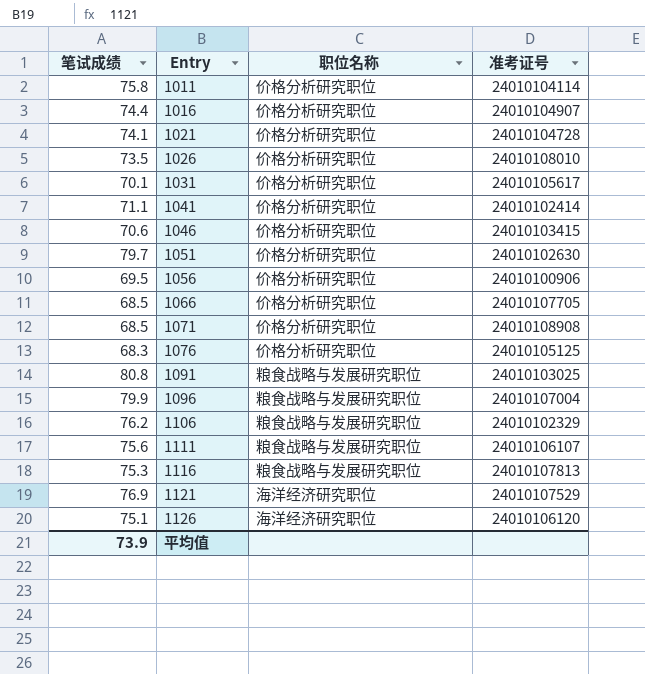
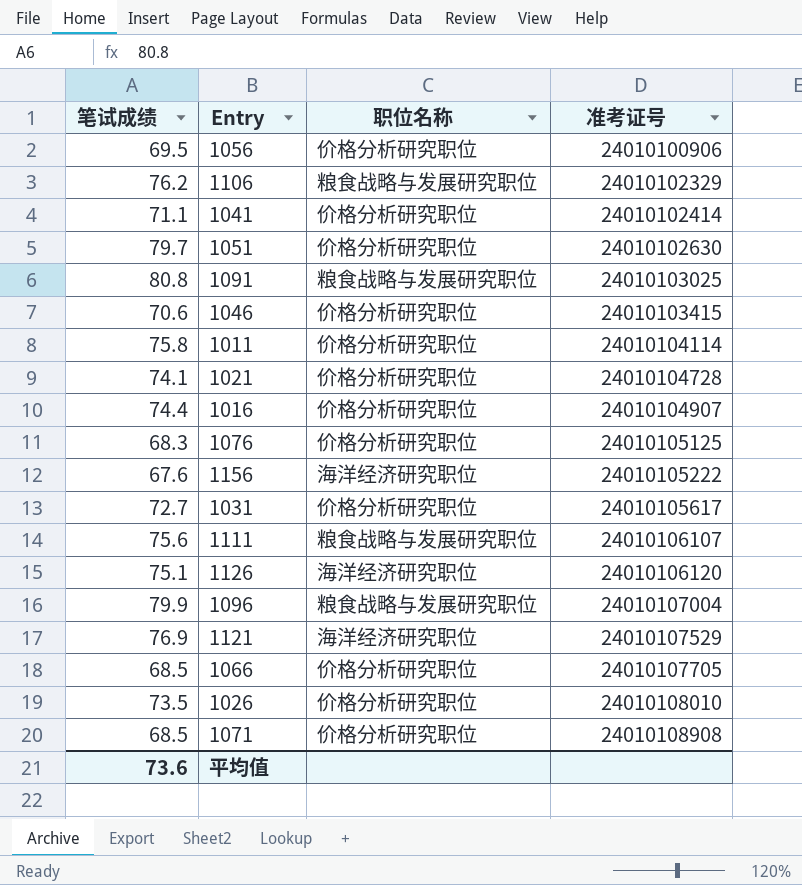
row order: Entry ascending -> 准考证号 ascending
row 1116: 75.3 | 粮食战略与发展研究职位 | 24010107813 -> none
row 1156: none -> 67.6 | 海洋经济研究职位 | 24010105222
1031 | 笔试成绩: 70.1 -> 72.7
平均值 | 笔试成绩: 73.9 -> 73.6

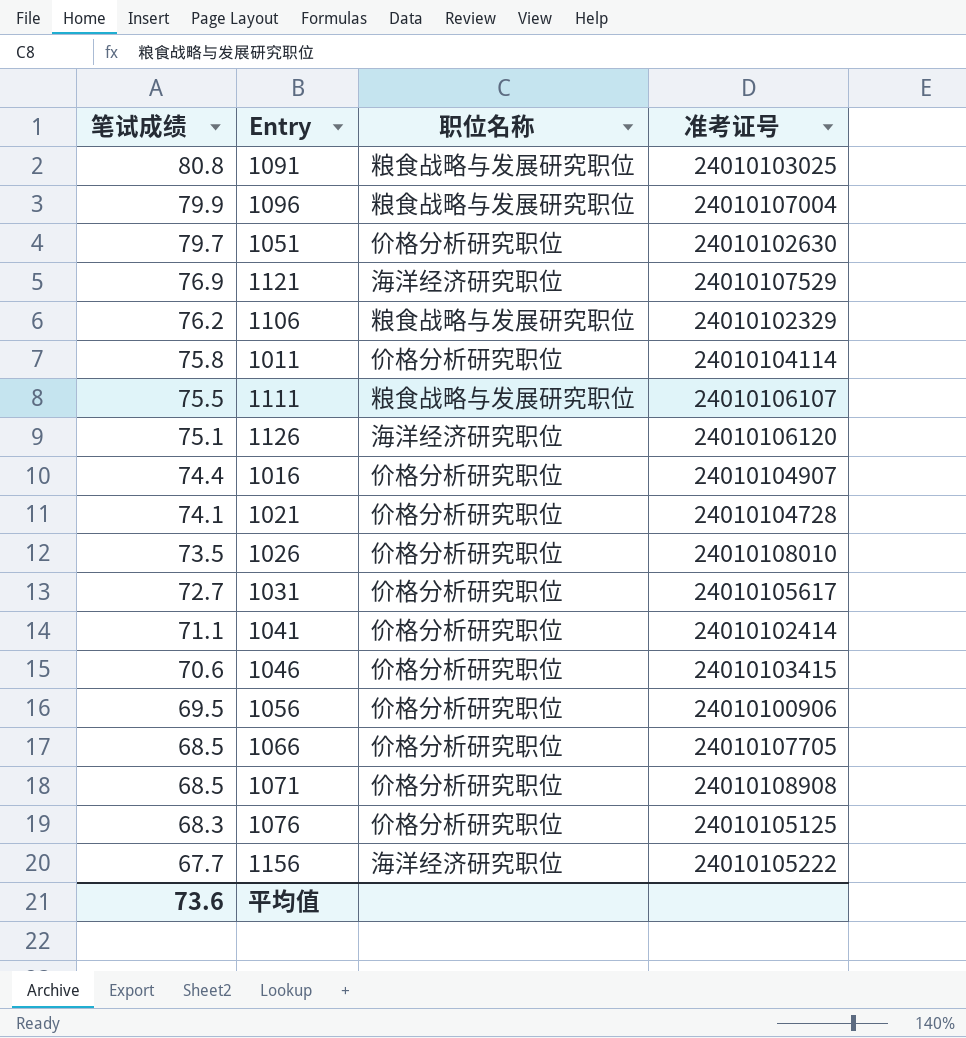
row order: 准考证号 ascending -> 笔试成绩 descending
1111 | 笔试成绩: 75.6 -> 75.5
1156 | 笔试成绩: 67.6 -> 67.7

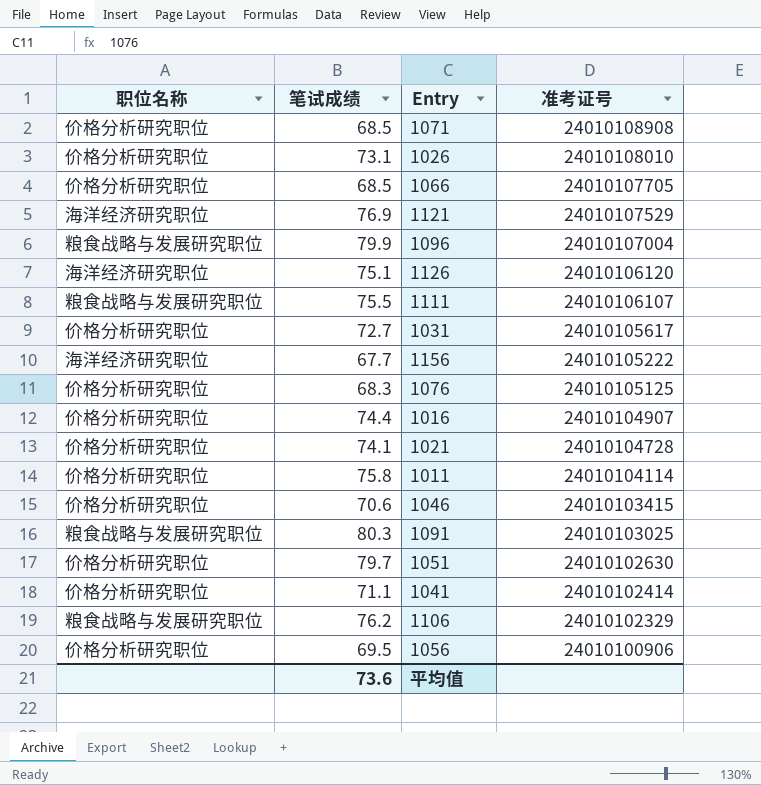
row order: 笔试成绩 descending -> 准考证号 descending
column 职位名称 | position: 3 -> 1
1026 | 笔试成绩: 73.5 -> 73.1
1091 | 笔试成绩: 80.8 -> 80.3

